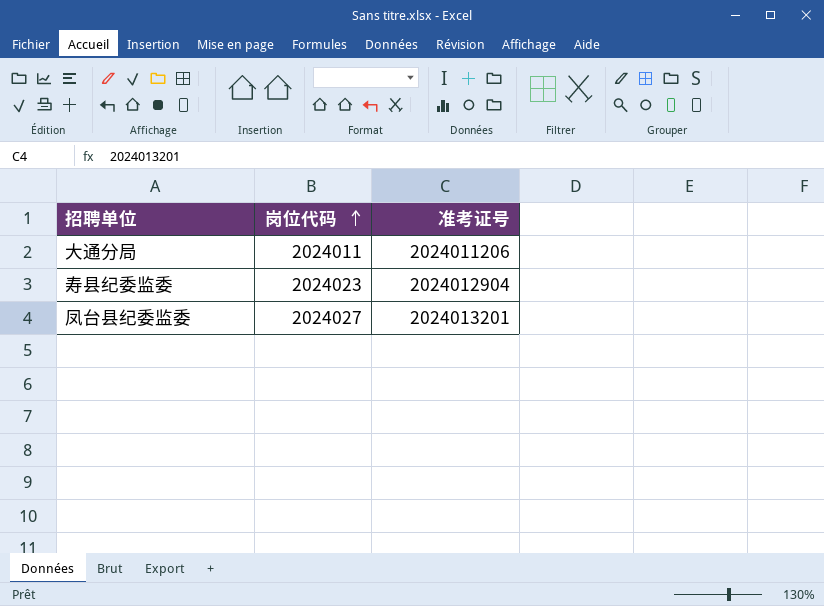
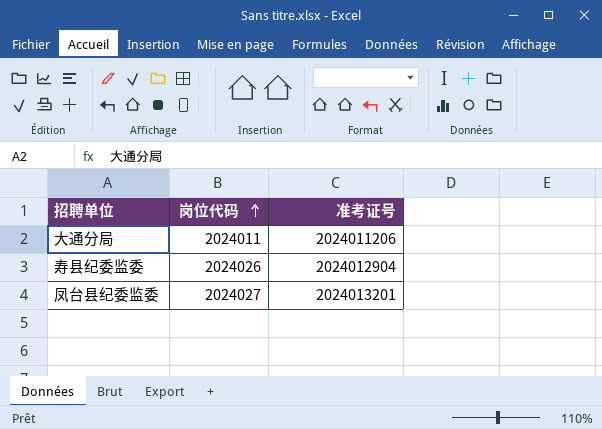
寿县纪委监委 | 岗位代码: 2024023 -> 2024026

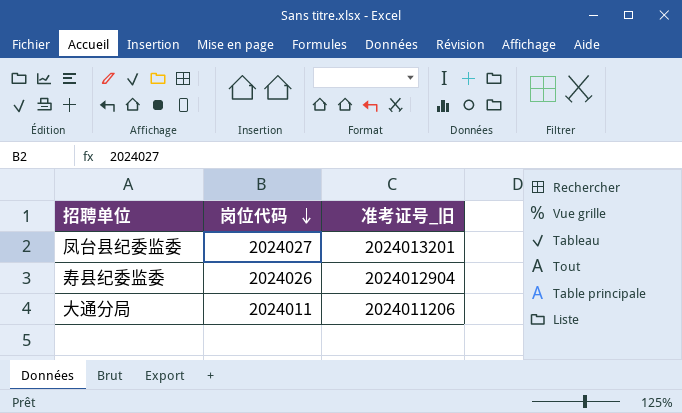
row order: 岗位代码 ascending -> 岗位代码 descending
column name: 准考证号 -> 准考证号_旧

